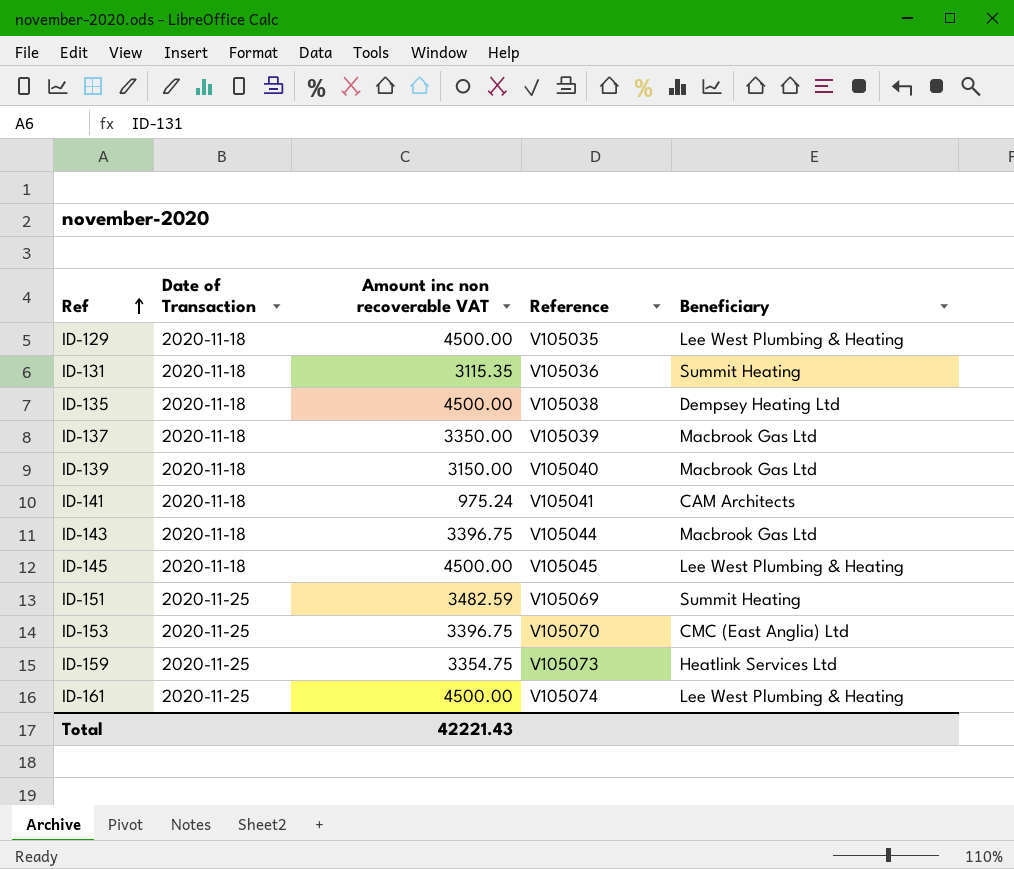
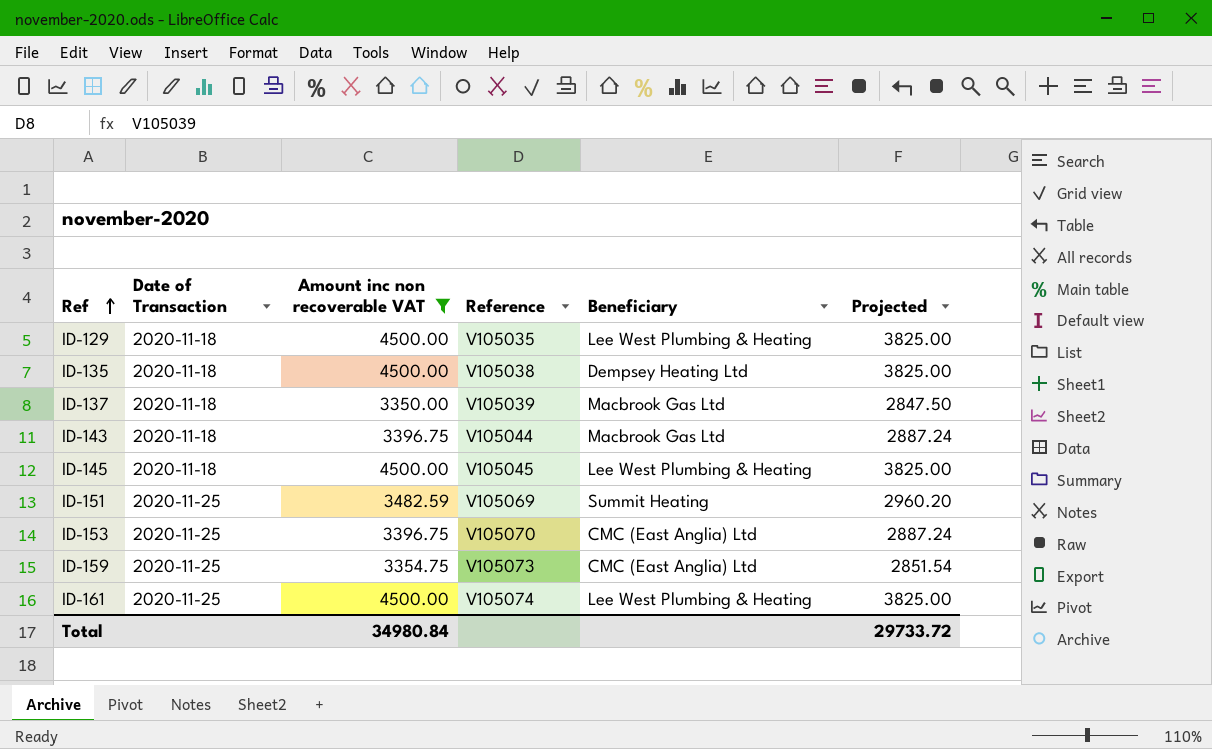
filter: none -> Amount inc non recoverable VAT >= 3350.00
column Projected | formula: none -> [Amount inc non recoverable VAT] * 0.85
ID-159 | Beneficiary: Heatlink Services Ltd -> CMC (East Anglia) Ltd
Total | Amount inc non recoverable VAT: 42221.43 -> 34980.84

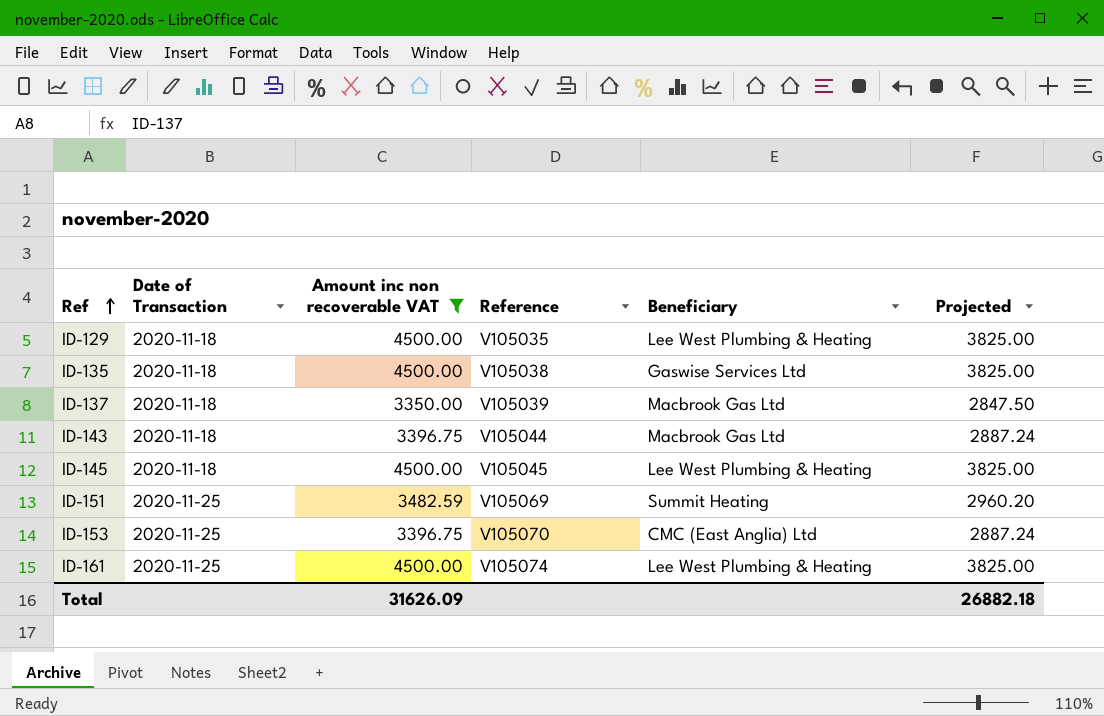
row ID-159: 2020-11-25 | 3354.75 | V105073 | CMC (East Anglia) Ltd | 2851.54 -> none
ID-135 | Beneficiary: Dempsey Heating Ltd -> Gaswise Services Ltd
Total | Amount inc non recoverable VAT: 34980.84 -> 31626.09
Total | Projected: 29733.72 -> 26882.18

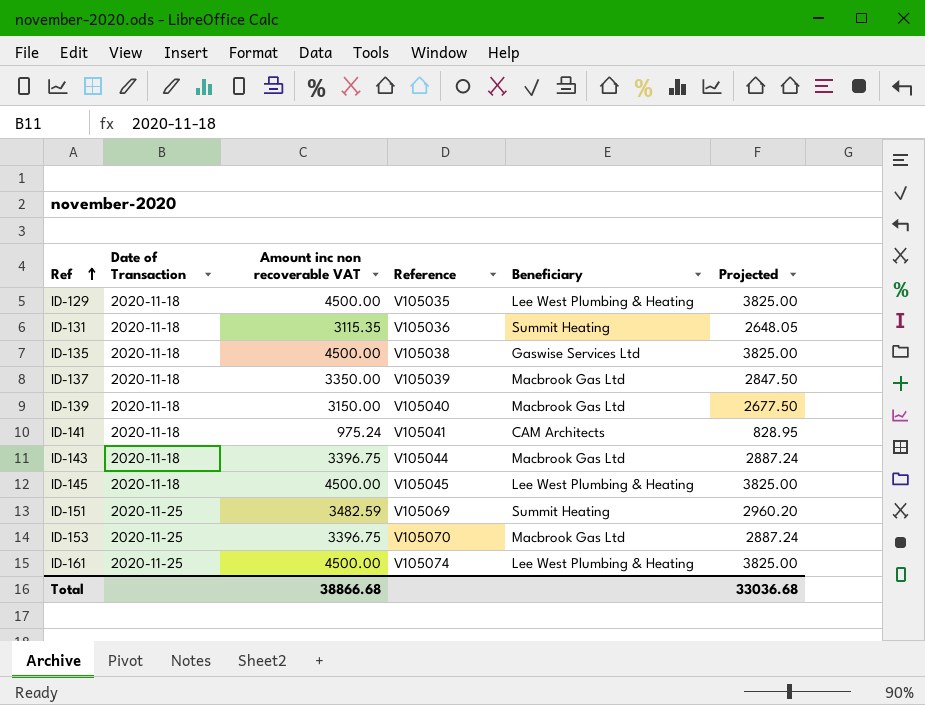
filter: Amount inc non recoverable VAT >= 3350.00 -> none
ID-153 | Beneficiary: CMC (East Anglia) Ltd -> Macbrook Gas Ltd
Total | Amount inc non recoverable VAT: 31626.09 -> 38866.68
Total | Projected: 26882.18 -> 33036.68

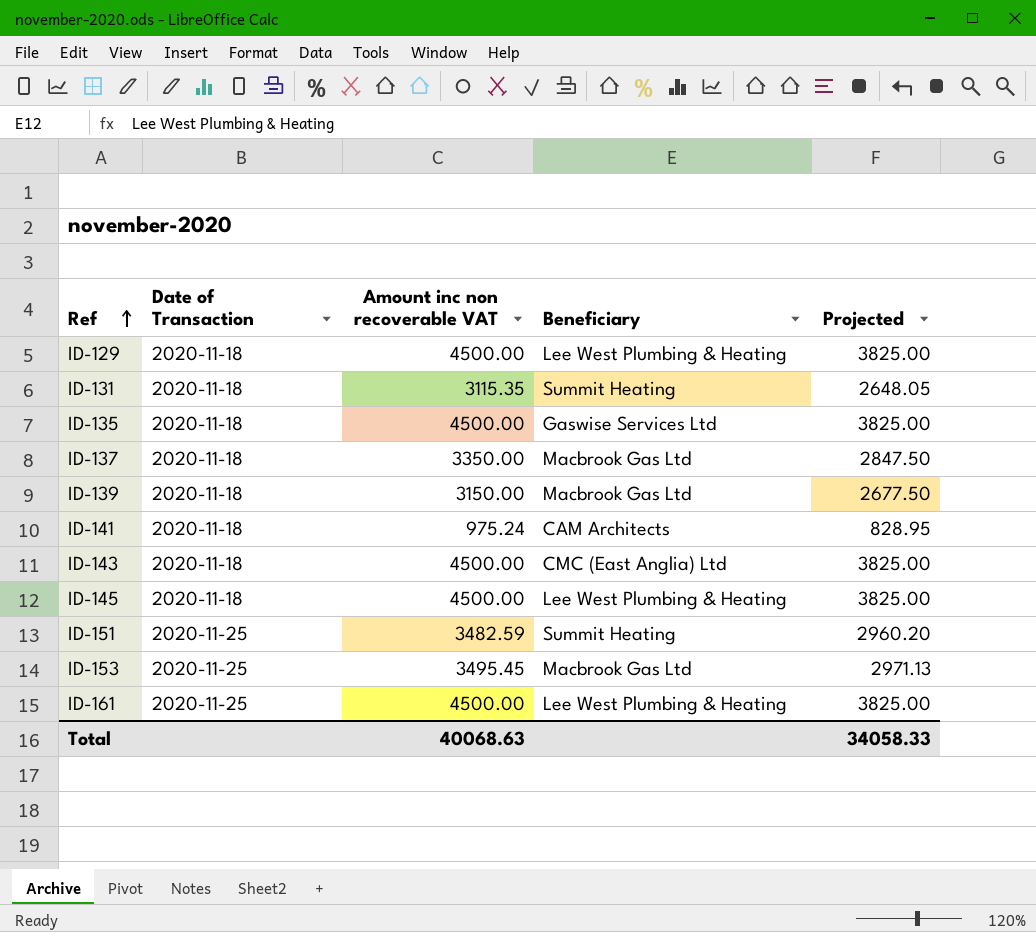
column Reference | position: 4 -> none
ID-143 | Amount inc non recoverable VAT: 3396.75 -> 4500.00
ID-143 | Beneficiary: Macbrook Gas Ltd -> CMC (East Anglia) Ltd
ID-143 | Projected: 2887.24 -> 3825.00
ID-153 | Amount inc non recoverable VAT: 3396.75 -> 3495.45
ID-153 | Projected: 2887.24 -> 2971.13
Total | Amount inc non recoverable VAT: 38866.68 -> 40068.63
Total | Projected: 33036.68 -> 34058.33

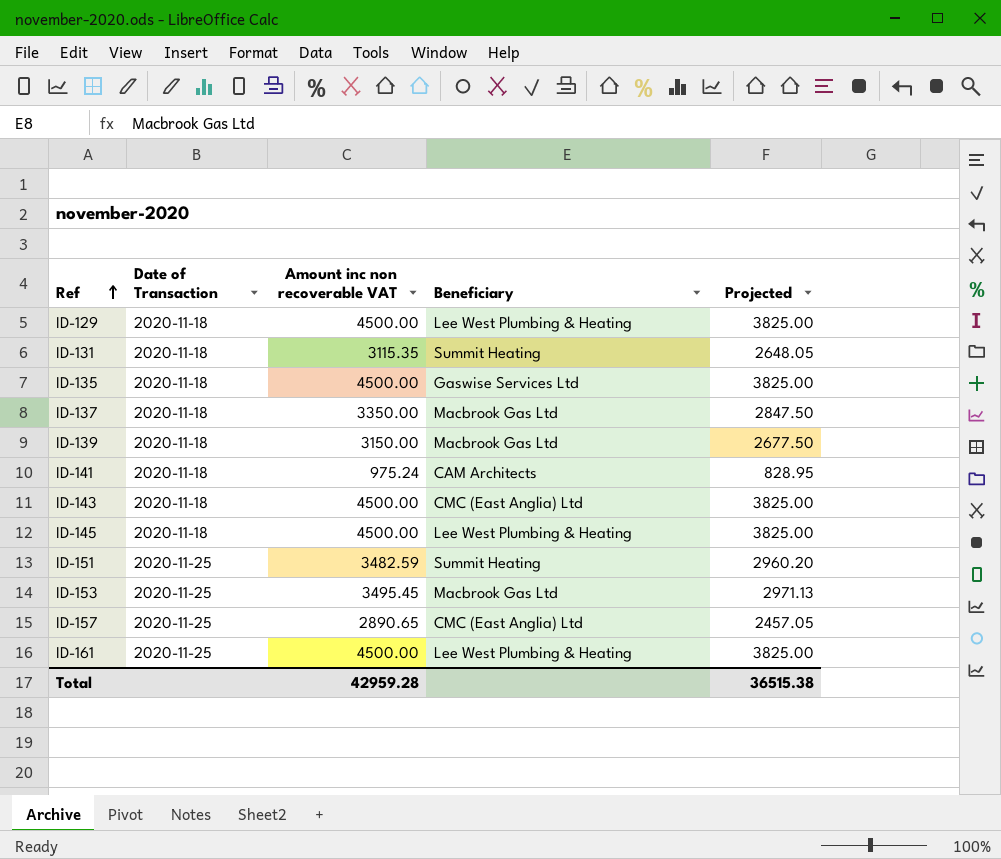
row ID-157: none -> 2020-11-25 | 2890.65 | CMC (East Anglia) Ltd | 2457.05
Total | Amount inc non recoverable VAT: 40068.63 -> 42959.28
Total | Projected: 34058.33 -> 36515.38

